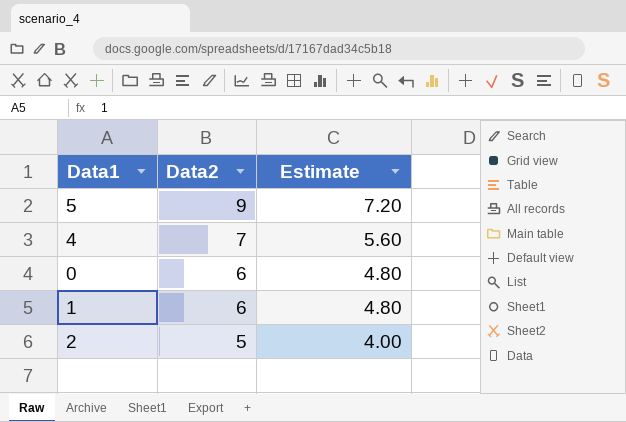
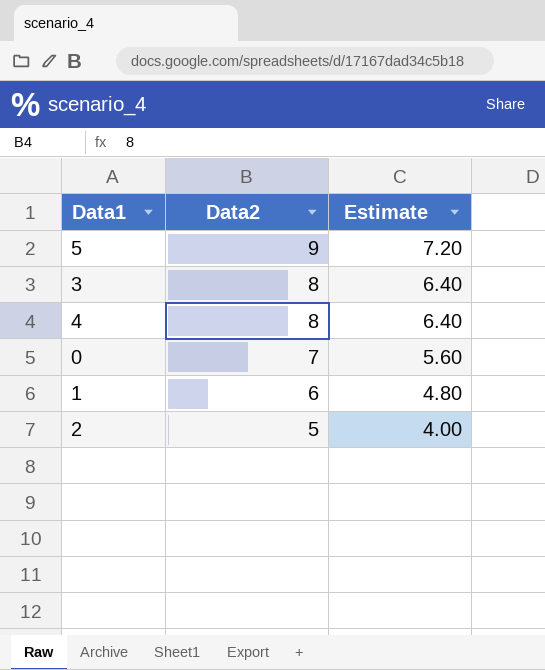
row 3: none -> 8 | 6.40
4 | Data2: 7 -> 8
4 | Estimate: 5.60 -> 6.40
0 | Data2: 6 -> 7
0 | Estimate: 4.80 -> 5.60

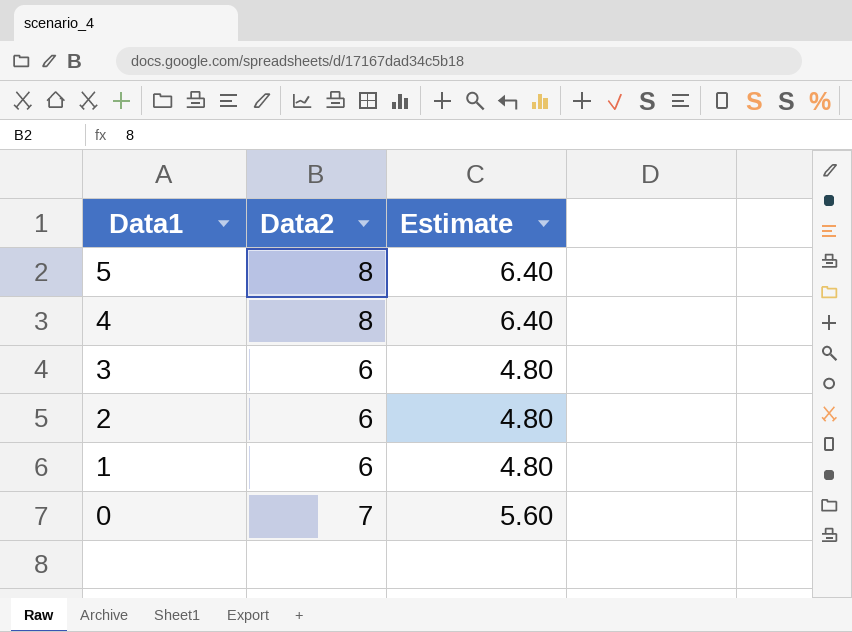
row order: Data2 descending -> Data1 descending
5 | Data2: 9 -> 8
5 | Estimate: 7.20 -> 6.40
3 | Data2: 8 -> 6
3 | Estimate: 6.40 -> 4.80
2 | Data2: 5 -> 6
2 | Estimate: 4.00 -> 4.80

